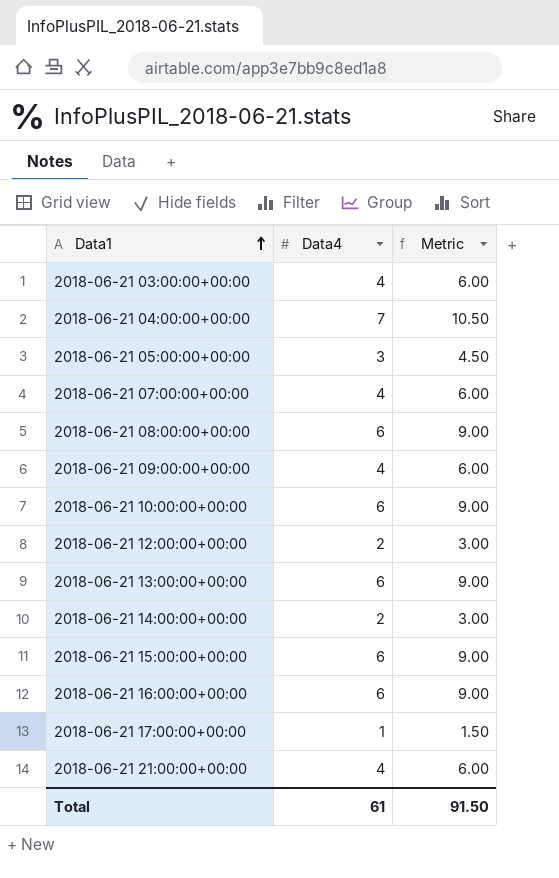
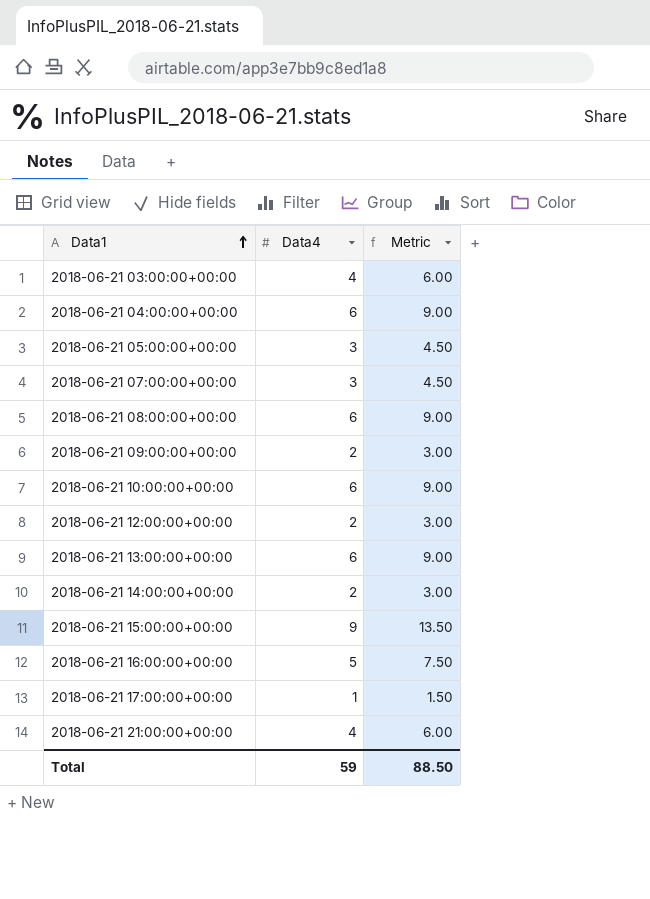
2018-06-21 04:00:00+00:00 | Data4: 7 -> 6
2018-06-21 04:00:00+00:00 | Metric: 10.50 -> 9.00
2018-06-21 07:00:00+00:00 | Data4: 4 -> 3
2018-06-21 07:00:00+00:00 | Metric: 6.00 -> 4.50
2018-06-21 09:00:00+00:00 | Data4: 4 -> 2
2018-06-21 09:00:00+00:00 | Metric: 6.00 -> 3.00
2018-06-21 15:00:00+00:00 | Data4: 6 -> 9
2018-06-21 15:00:00+00:00 | Metric: 9.00 -> 13.50
2018-06-21 16:00:00+00:00 | Data4: 6 -> 5
2018-06-21 16:00:00+00:00 | Metric: 9.00 -> 7.50
Total | Data4: 61 -> 59
Total | Metric: 91.50 -> 88.50

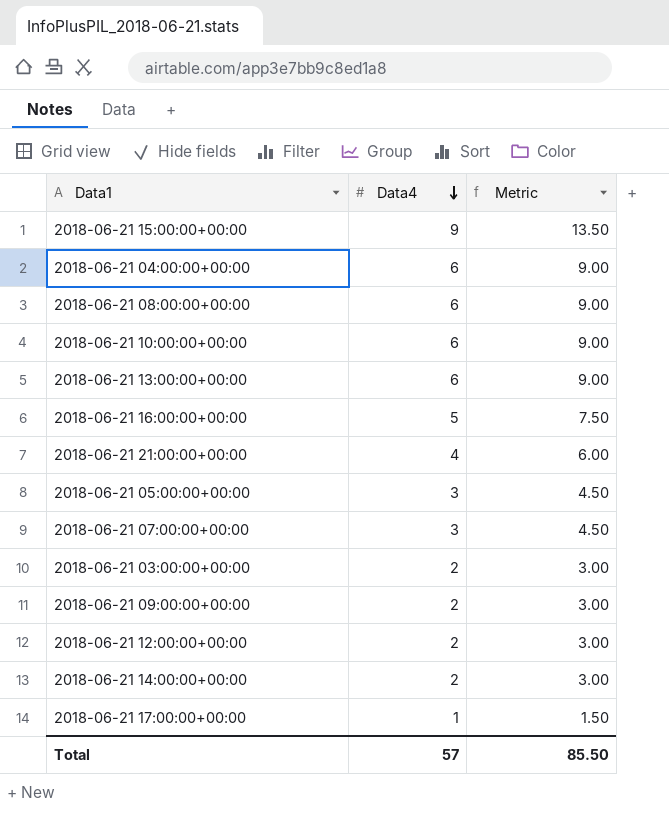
row order: Data1 ascending -> Data4 descending
2018-06-21 03:00:00+00:00 | Data4: 4 -> 2
2018-06-21 03:00:00+00:00 | Metric: 6.00 -> 3.00
Total | Data4: 59 -> 57
Total | Metric: 88.50 -> 85.50

